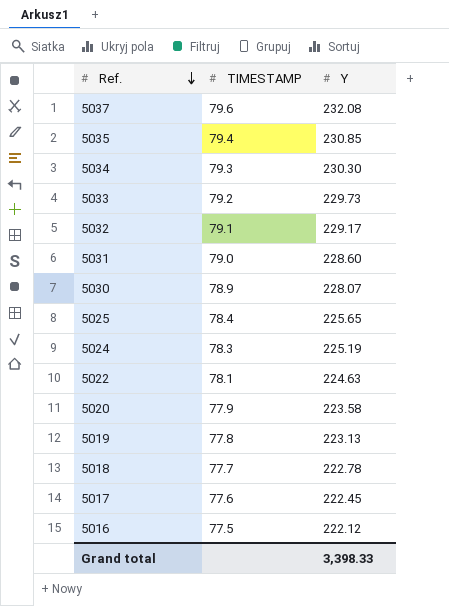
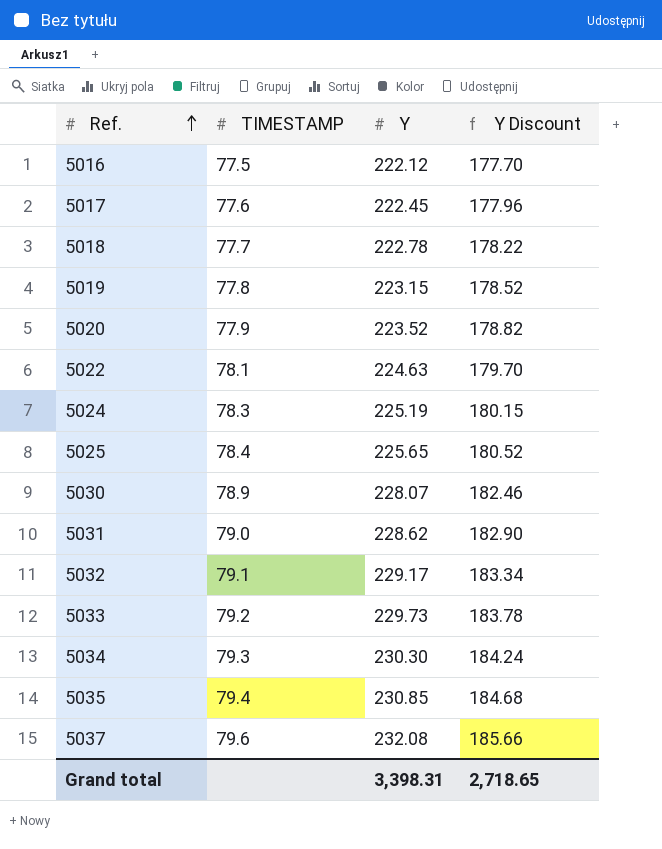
row order: Ref. descending -> Ref. ascending
column Y Discount | formula: none -> [Y] * 0.8
5019 | Y: 223.13 -> 223.15
5020 | Y: 223.58 -> 223.52
5031 | Y: 228.60 -> 228.62
Grand total | Y: 3,398.33 -> 3,398.31

